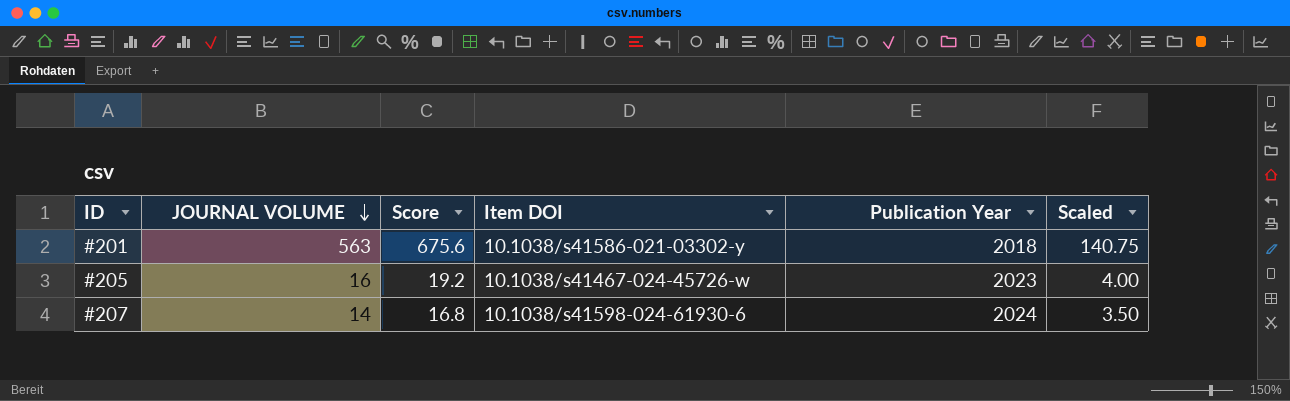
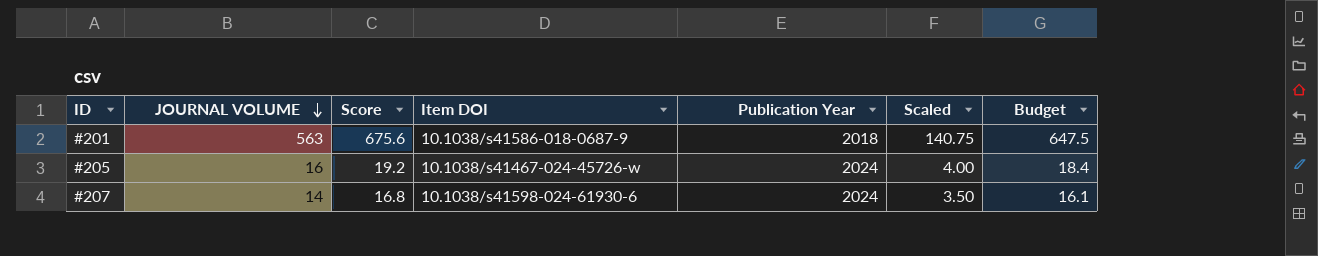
column Budget | formula: none -> [JOURNAL VOLUME] * 1.15
#201 | Item DOI: 10.1038/s41586-021-03302-y -> 10.1038/s41586-018-0687-9
#205 | Publication Year: 2023 -> 2024

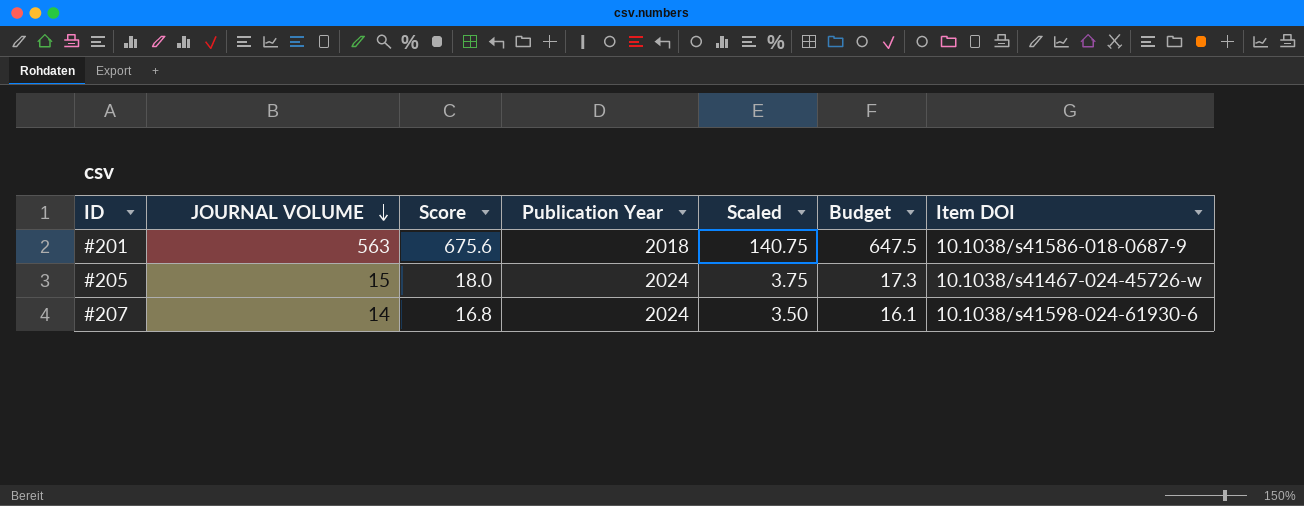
column Item DOI | position: 4 -> 7
#205 | JOURNAL VOLUME: 16 -> 15
#205 | Score: 19.2 -> 18.0
#205 | Scaled: 4.00 -> 3.75
#205 | Budget: 18.4 -> 17.3

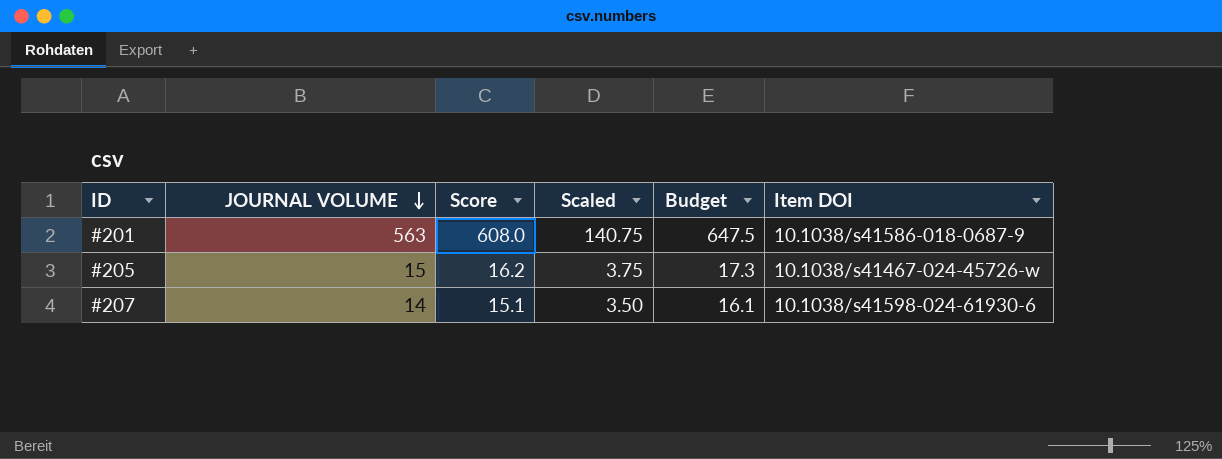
column Publication Year | position: 4 -> none
column Score | formula: [JOURNAL VOLUME] * 1.2 -> [JOURNAL VOLUME] * 1.08

